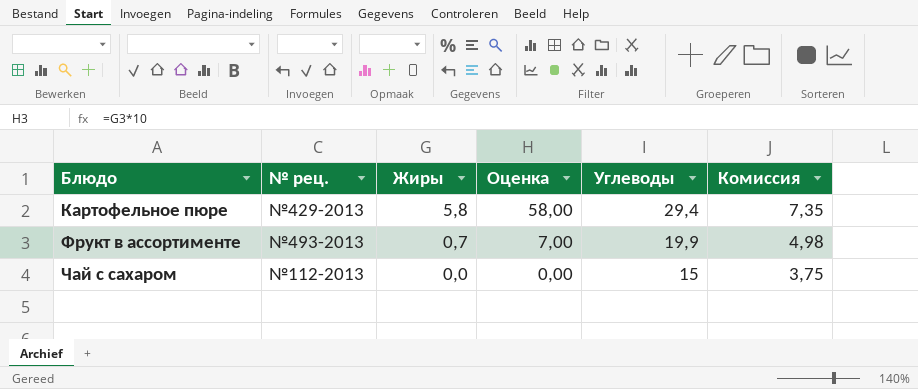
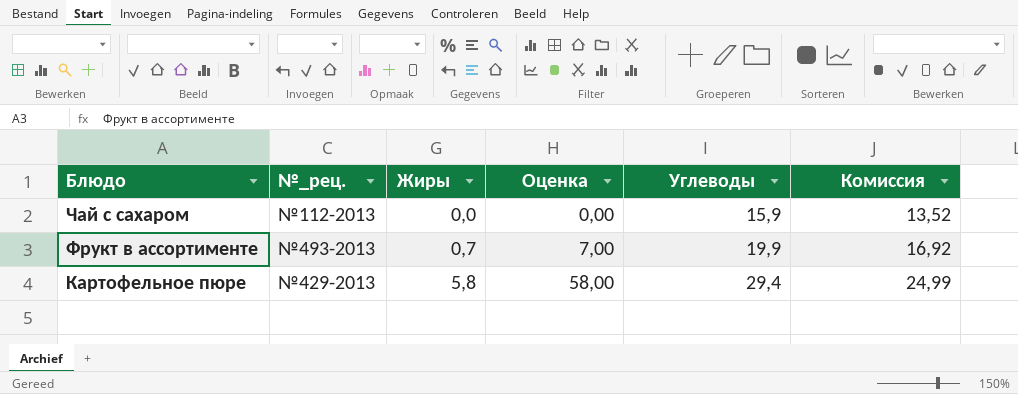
row order: Блюдо ascending -> Блюдо descending
column name: № рец. -> №_рец.
column Комиссия | formula: [Углеводы] * 0,25 -> [Углеводы] * 0,85
Чай с сахаром | Углеводы: 15 -> 15,9

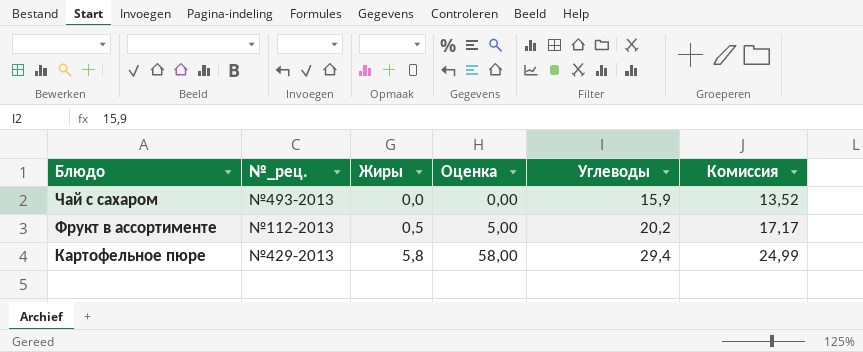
Чай с сахаром | №_рец.: №112-2013 -> №493-2013
Фрукт в ассортименте | №_рец.: №493-2013 -> №112-2013
Фрукт в ассортименте | Жиры: 0,7 -> 0,5
Фрукт в ассортименте | Оценка: 7,00 -> 5,00
Фрукт в ассортименте | Углеводы: 19,9 -> 20,2
Фрукт в ассортименте | Комиссия: 16,92 -> 17,17

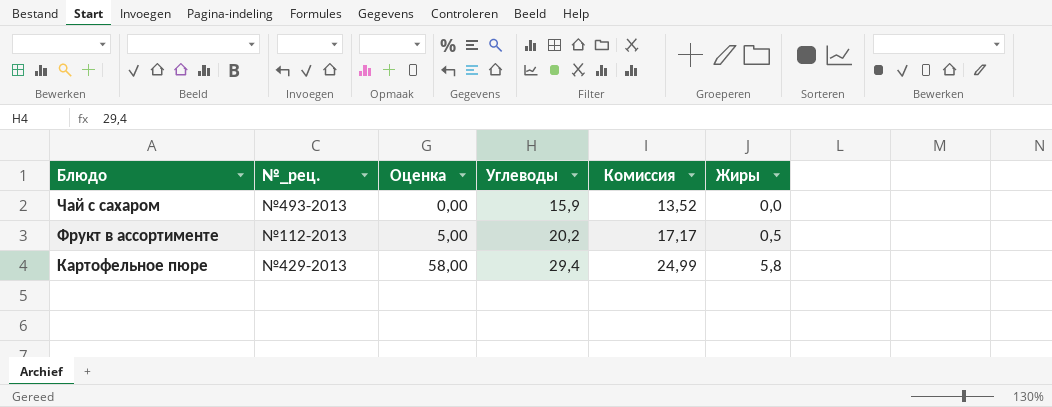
column Жиры | position: 3 -> 6

